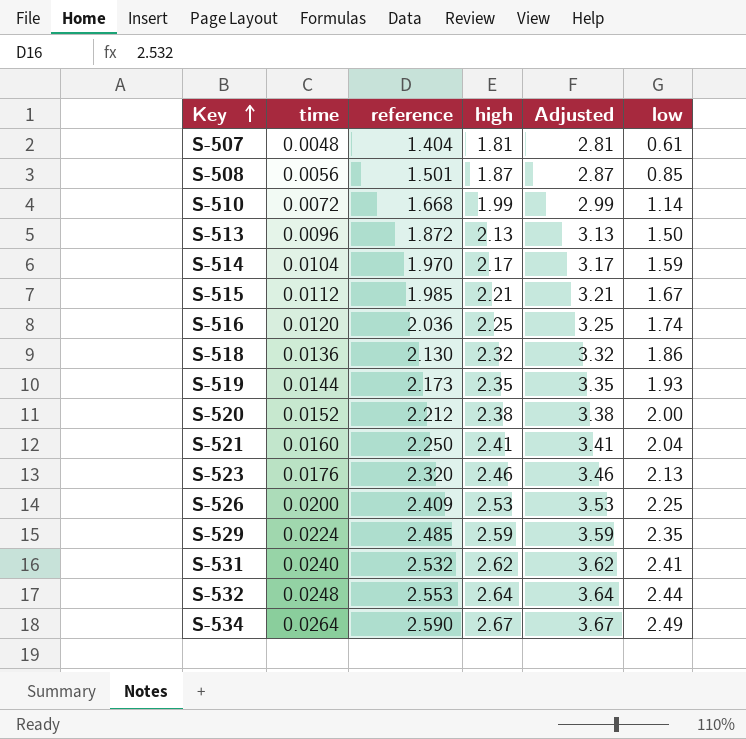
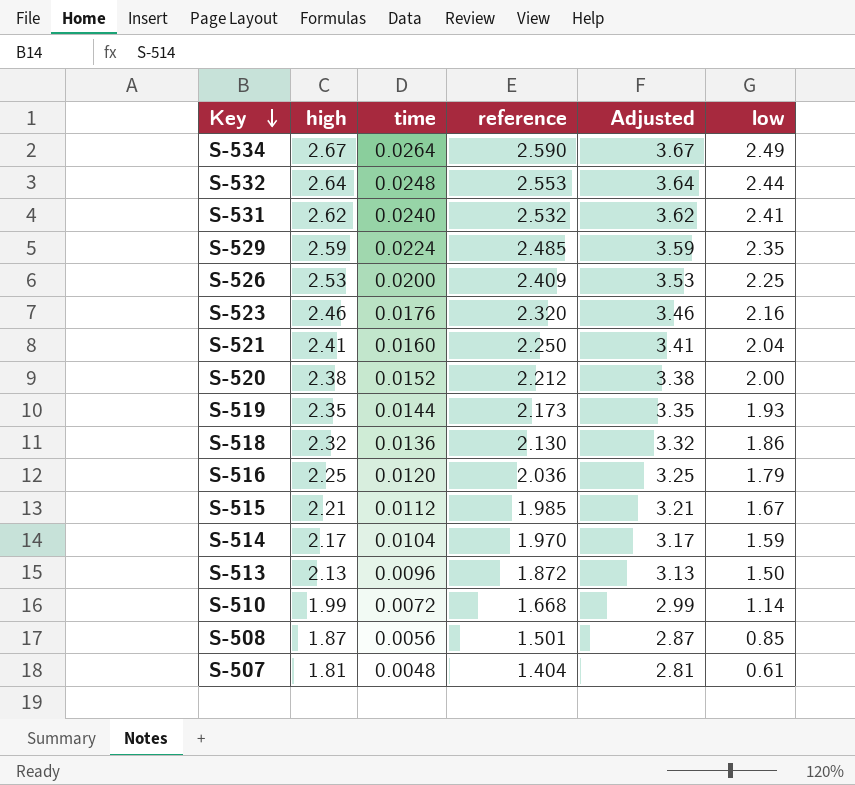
row order: Key ascending -> Key descending
column high | position: 4 -> 2
S-523 | low: 2.13 -> 2.16
S-516 | low: 1.74 -> 1.79

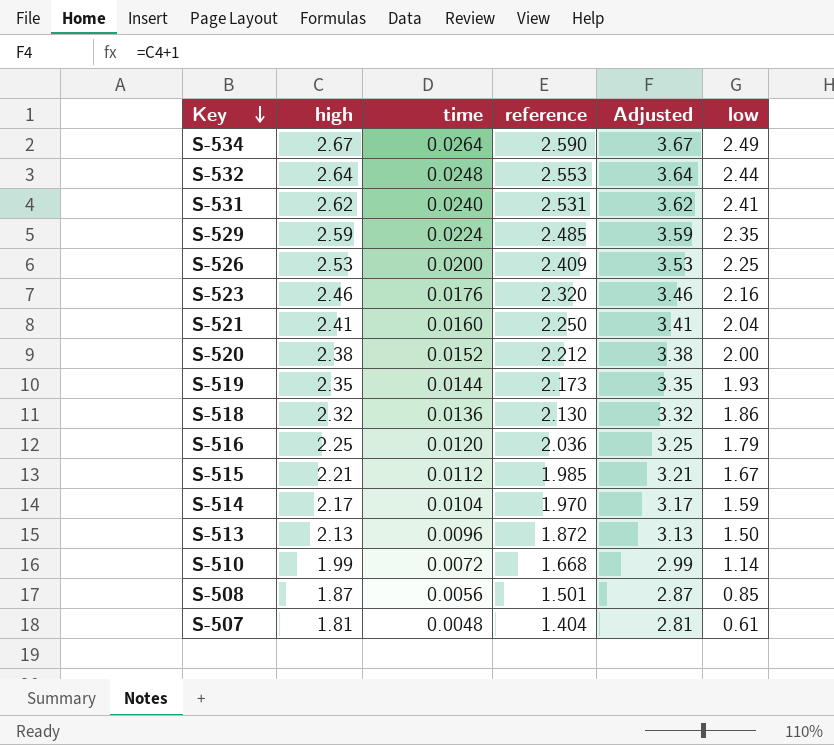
S-531 | reference: 2.532 -> 2.531

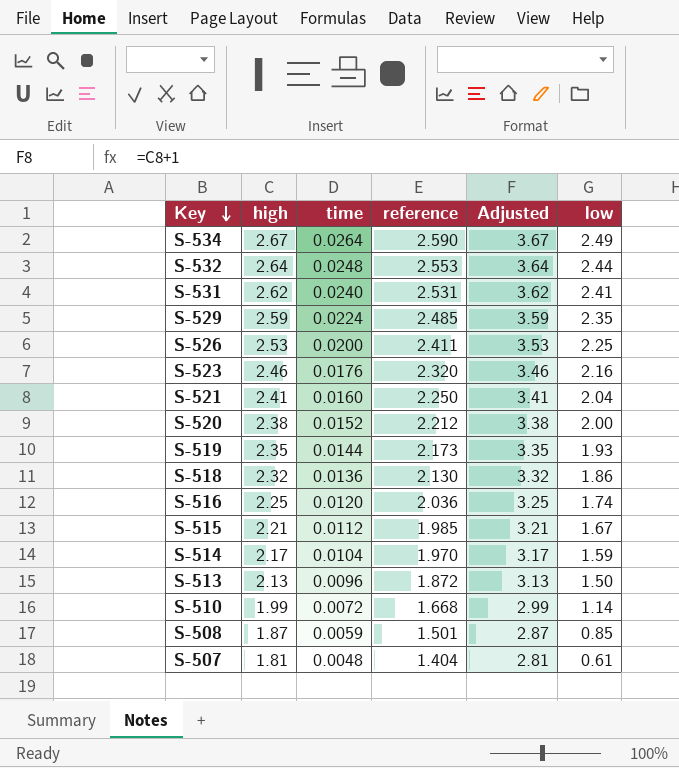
S-526 | reference: 2.409 -> 2.411
S-516 | low: 1.79 -> 1.74
S-508 | time: 0.0056 -> 0.0059

